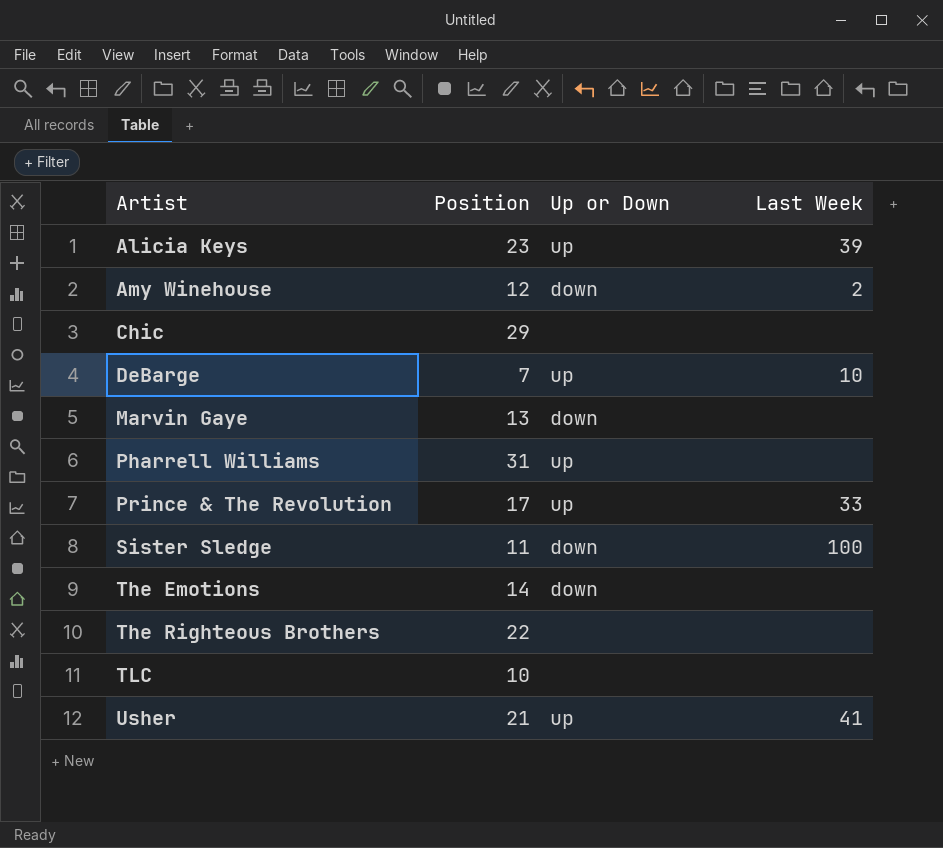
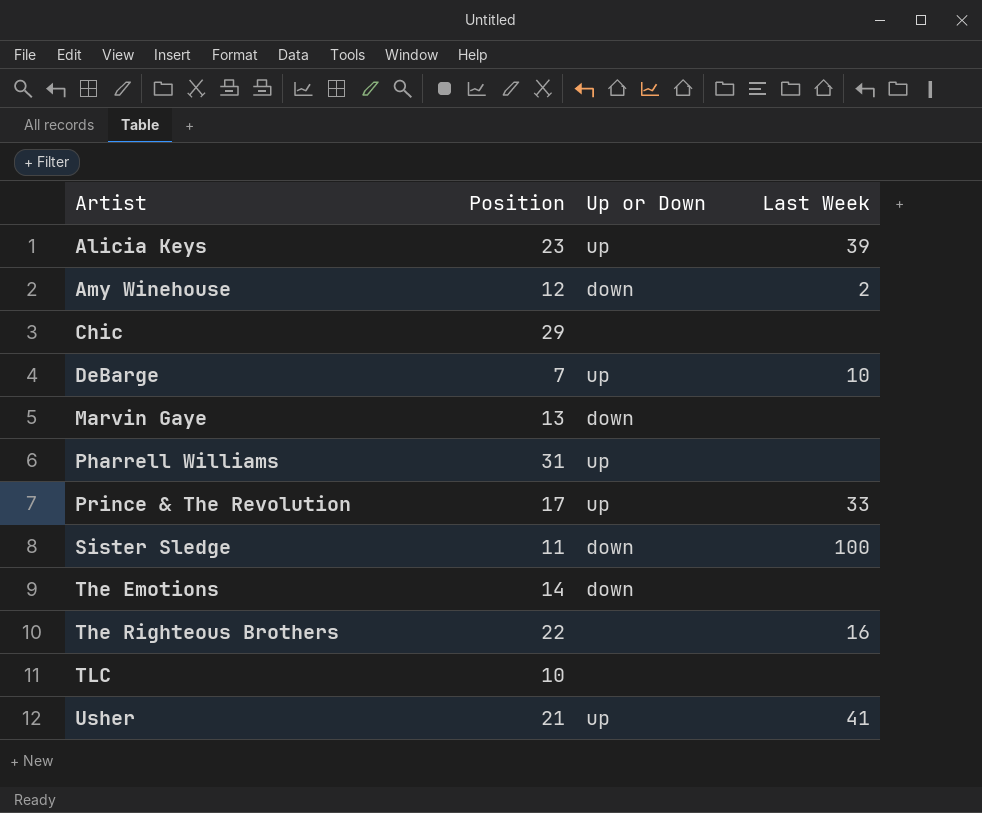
The Righteous Brothers | Last Week: none -> 16

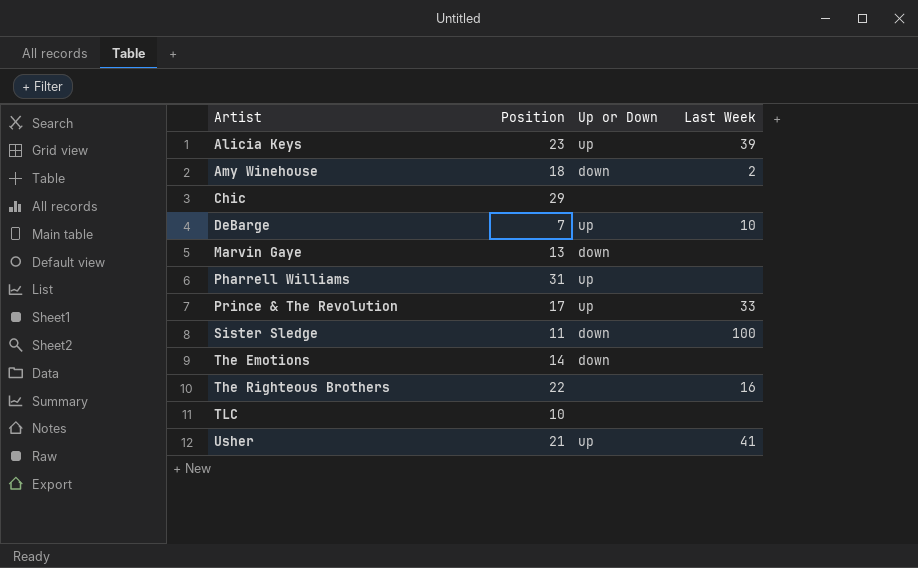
Amy Winehouse | Position: 12 -> 18

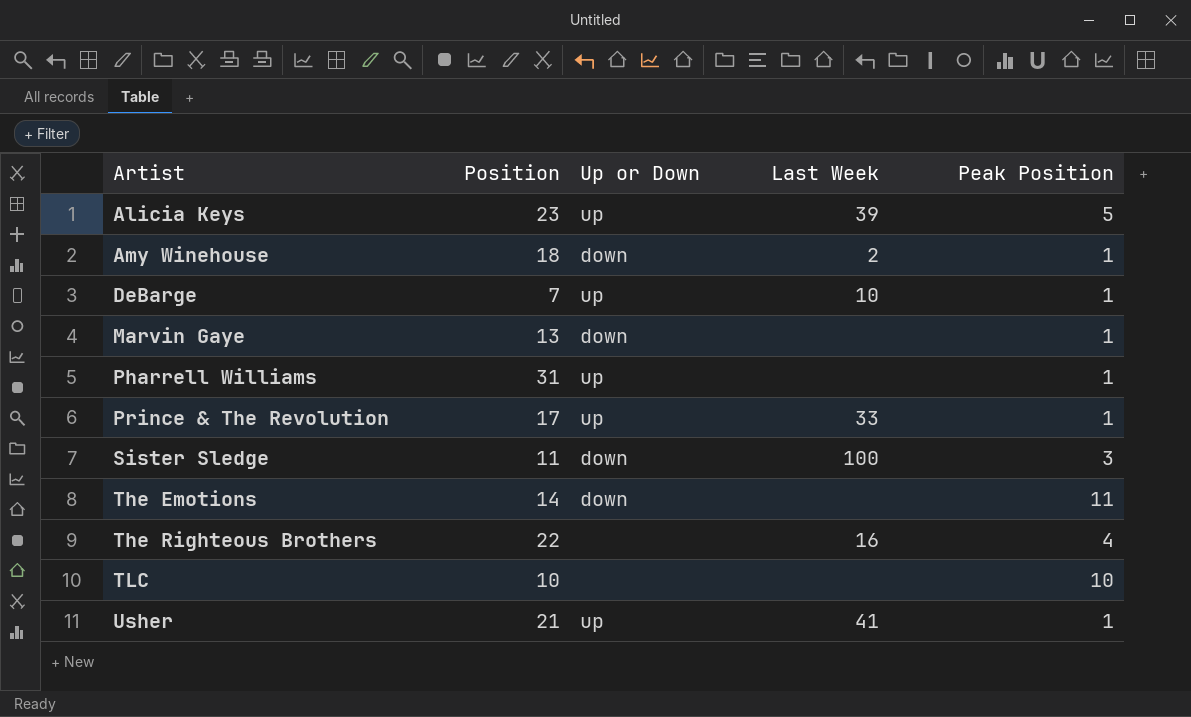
column Peak Position | position: none -> 5
row Chic: 29 | none | none -> none

